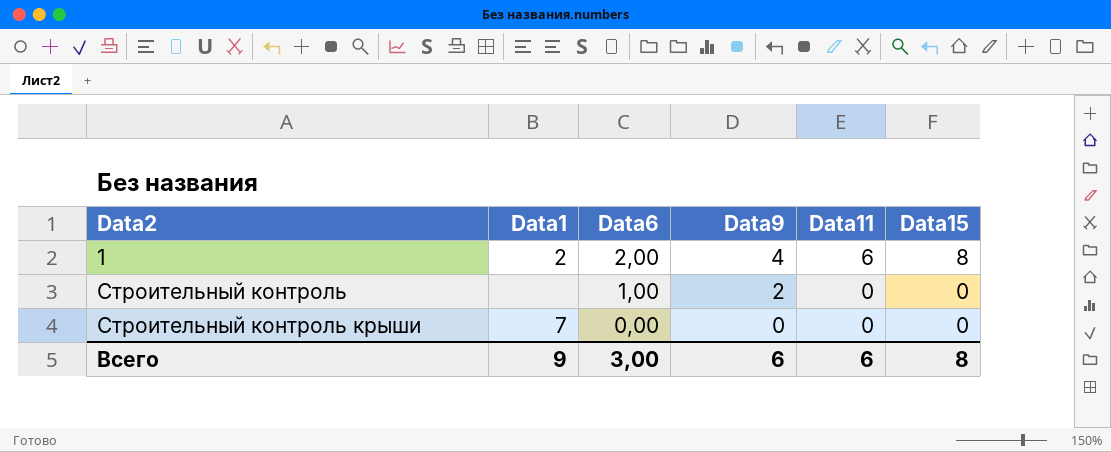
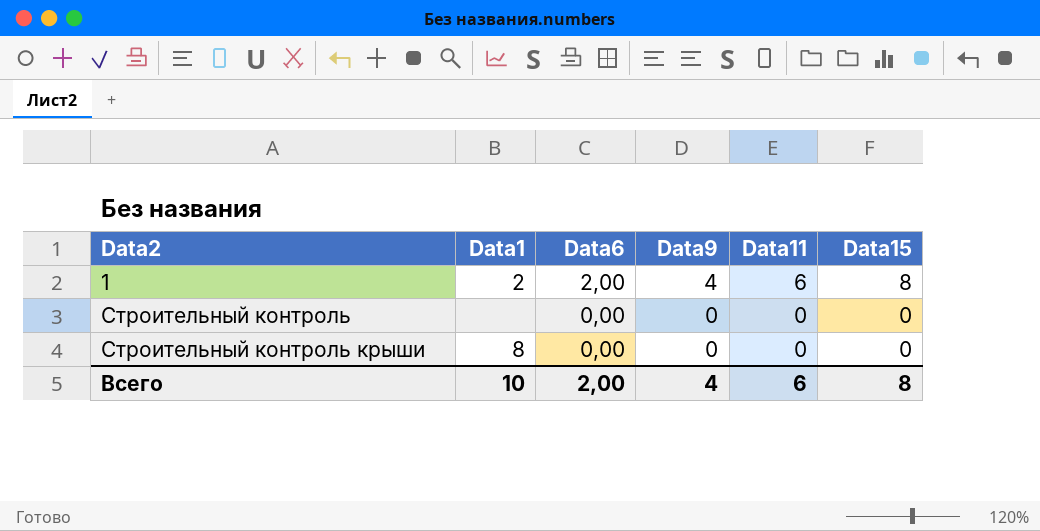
Строительный контроль | Data6: 1,00 -> 0,00
Строительный контроль | Data9: 2 -> 0
Строительный контроль крыши | Data1: 7 -> 8
Всего | Data1: 9 -> 10
Всего | Data6: 3,00 -> 2,00
Всего | Data9: 6 -> 4

